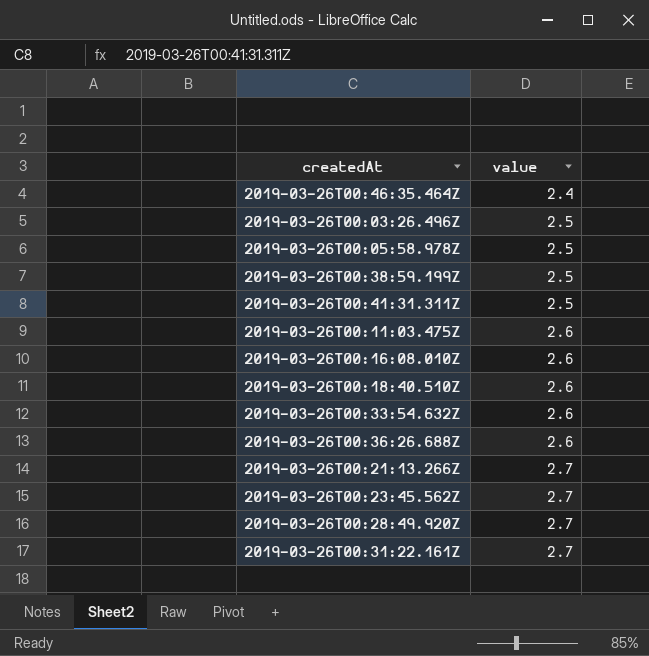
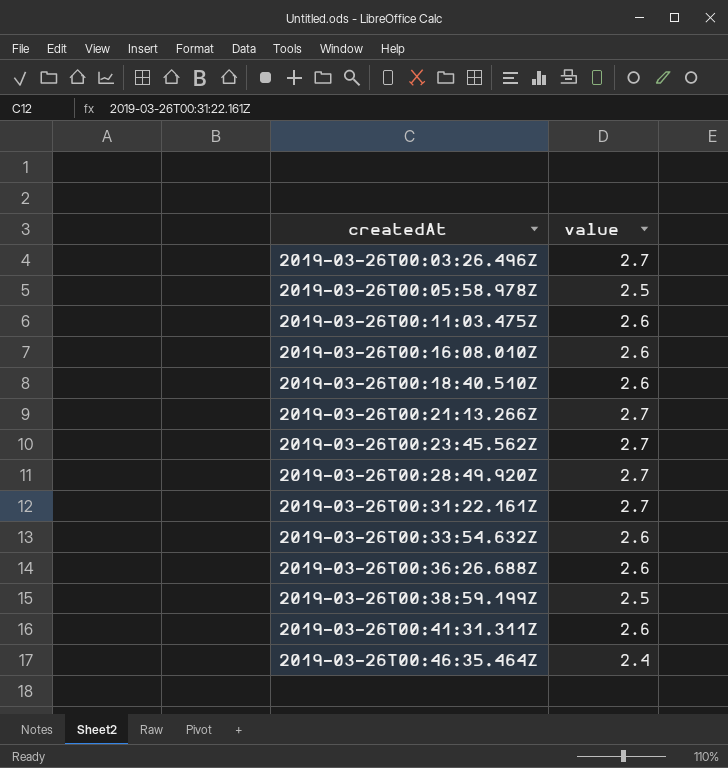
row order: value ascending -> createdAt ascending
2019-03-26T00:03:26.496Z | value: 2.5 -> 2.7
2019-03-26T00:41:31.311Z | value: 2.5 -> 2.6

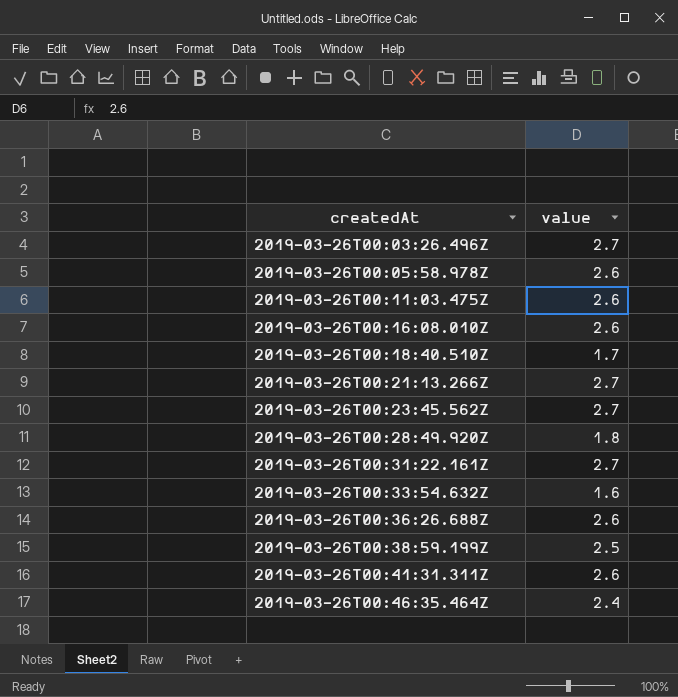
2019-03-26T00:05:58.978Z | value: 2.5 -> 2.6
2019-03-26T00:18:40.510Z | value: 2.6 -> 1.7
2019-03-26T00:28:49.920Z | value: 2.7 -> 1.8
2019-03-26T00:33:54.632Z | value: 2.6 -> 1.6

